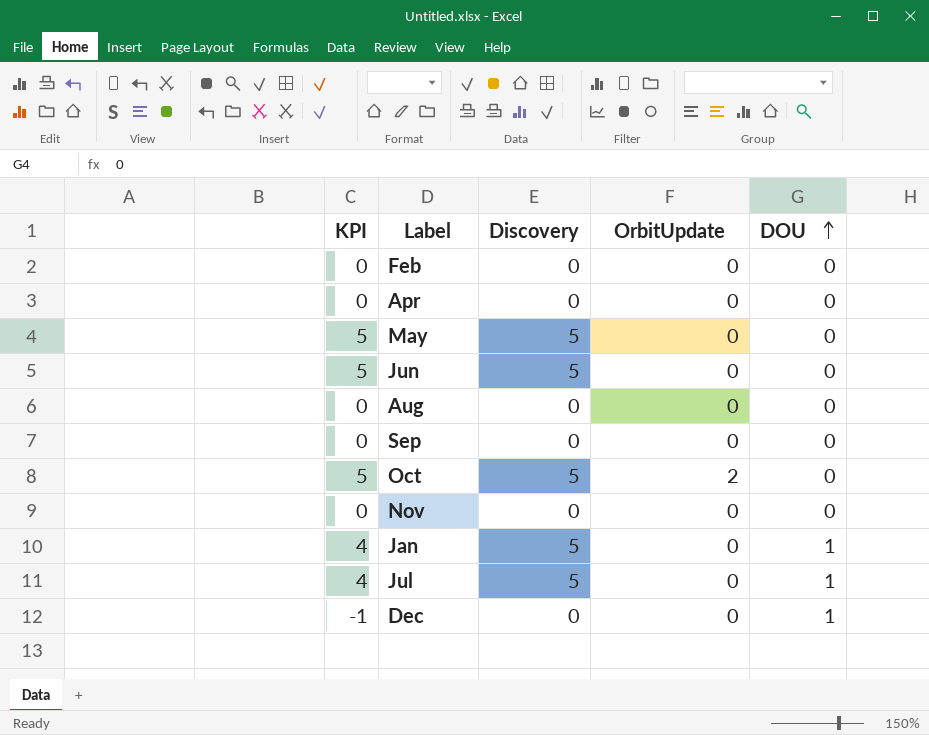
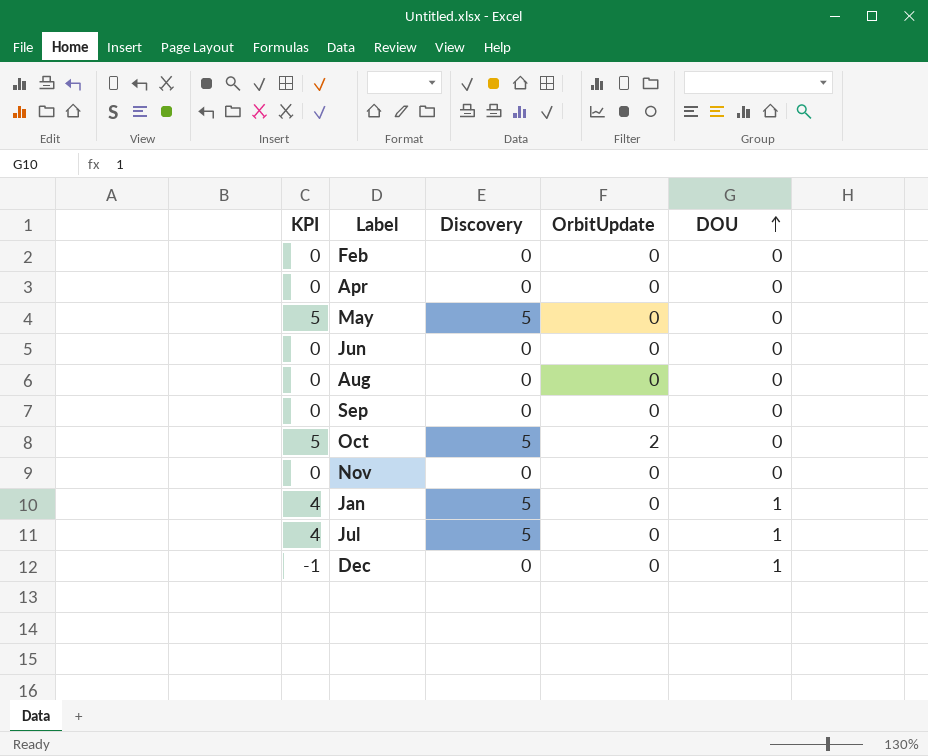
Jun | KPI: 5 -> 0
Jun | Discovery: 5 -> 0

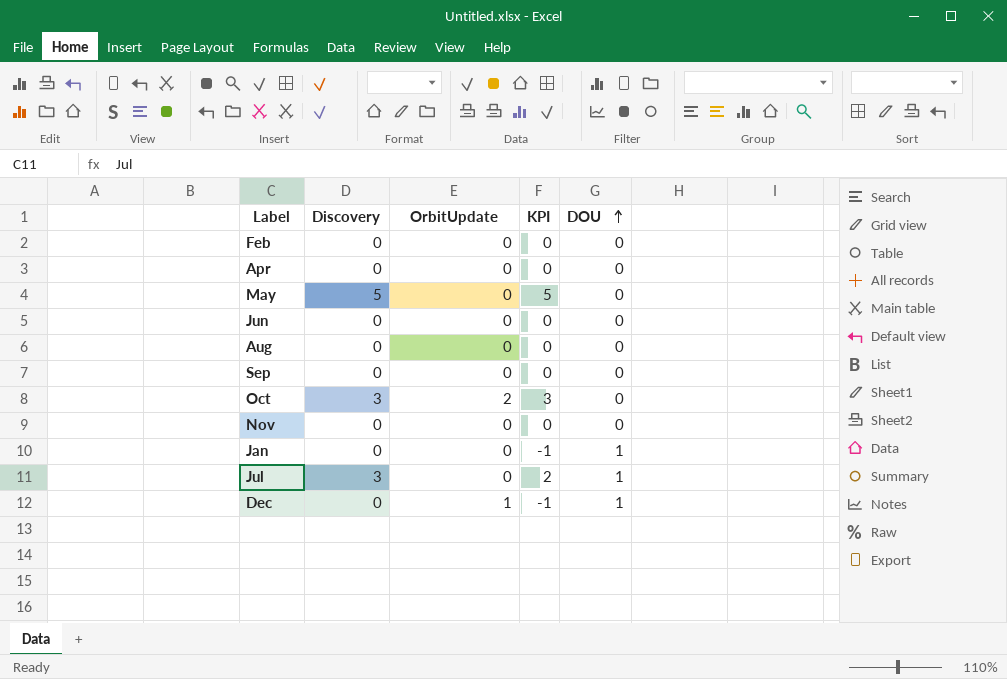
column KPI | position: 1 -> 4
Oct | Discovery: 5 -> 3
Oct | KPI: 5 -> 3
Jan | Discovery: 5 -> 0
Jan | KPI: 4 -> -1
Jul | Discovery: 5 -> 3
Jul | KPI: 4 -> 2
Dec | OrbitUpdate: 0 -> 1

